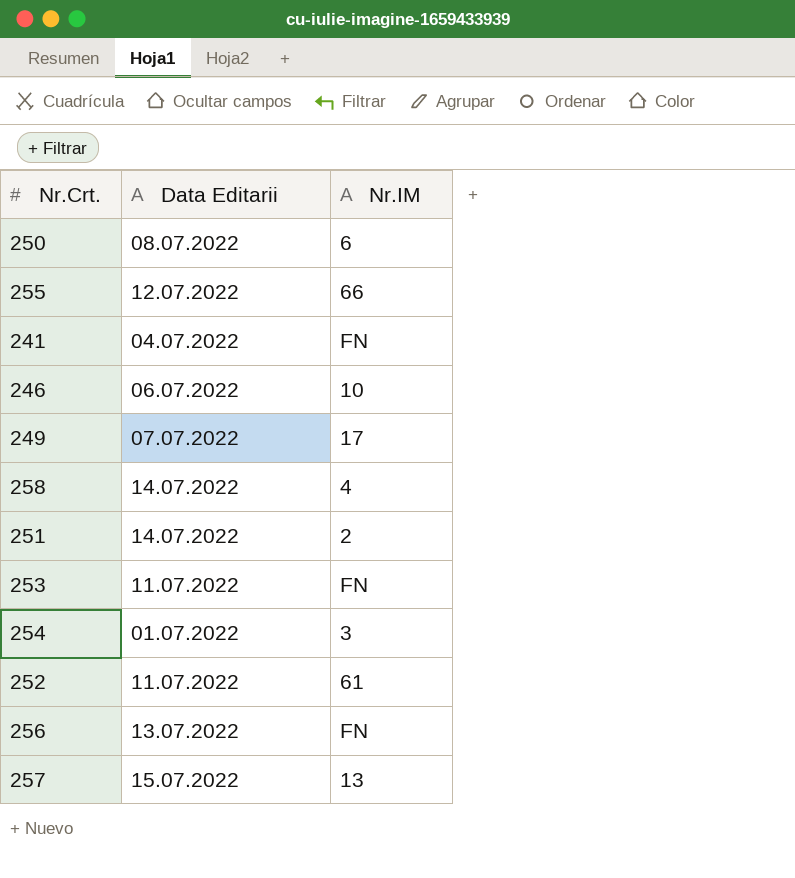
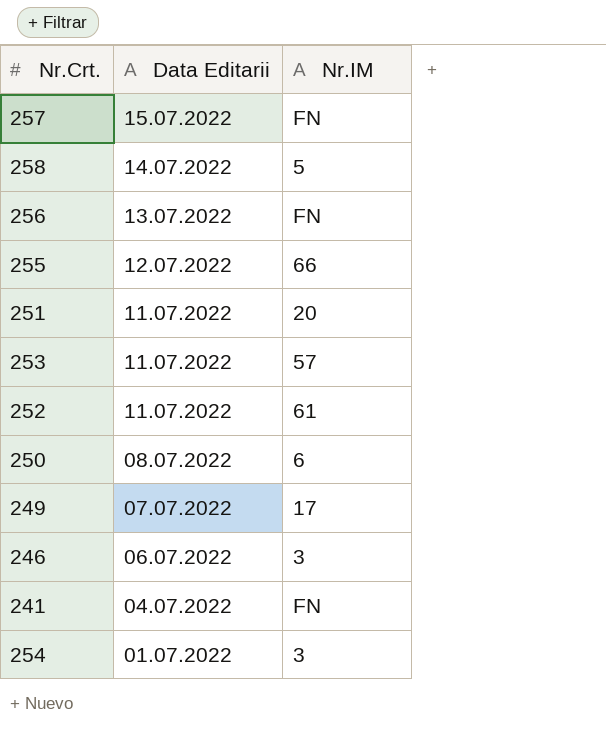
row order: none -> Data Editarii descending
257 | Nr.IM: 13 -> FN
258 | Nr.IM: 4 -> 5
251 | Data Editarii: 14.07.2022 -> 11.07.2022
251 | Nr.IM: 2 -> 20
253 | Nr.IM: FN -> 57
246 | Nr.IM: 10 -> 3

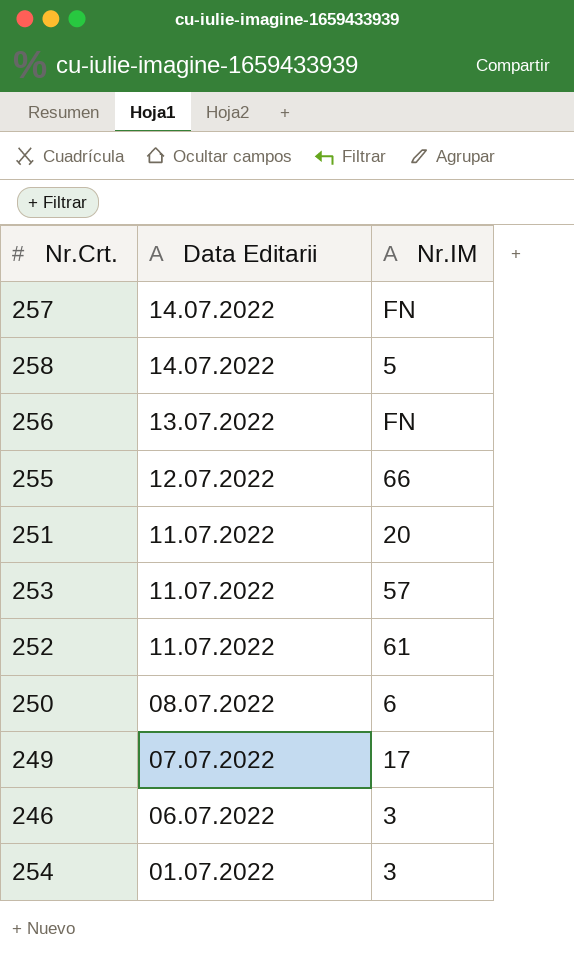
row 241: 04.07.2022 | FN -> none
257 | Data Editarii: 15.07.2022 -> 14.07.2022

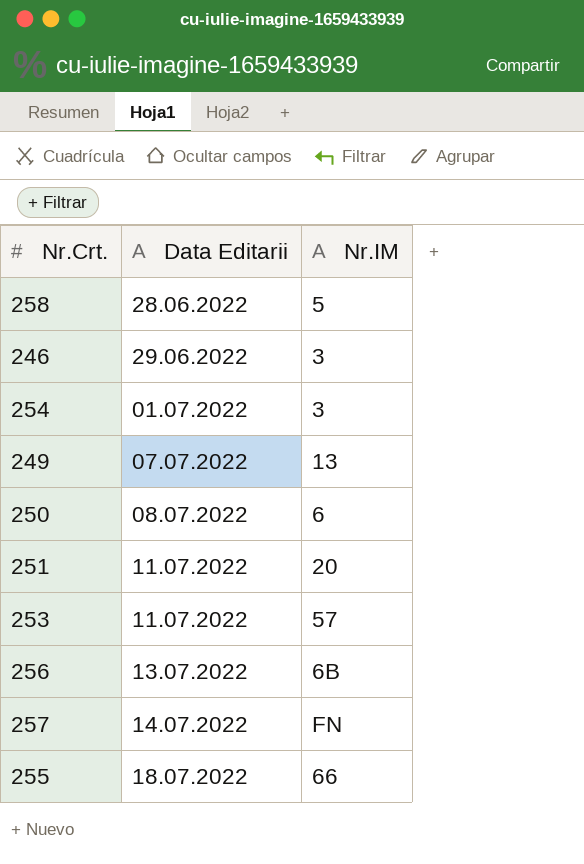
row order: Data Editarii descending -> Data Editarii ascending
row 252: 11.07.2022 | 61 -> none
258 | Data Editarii: 14.07.2022 -> 28.06.2022
246 | Data Editarii: 06.07.2022 -> 29.06.2022
249 | Nr.IM: 17 -> 13
256 | Nr.IM: FN -> 6B
255 | Data Editarii: 12.07.2022 -> 18.07.2022

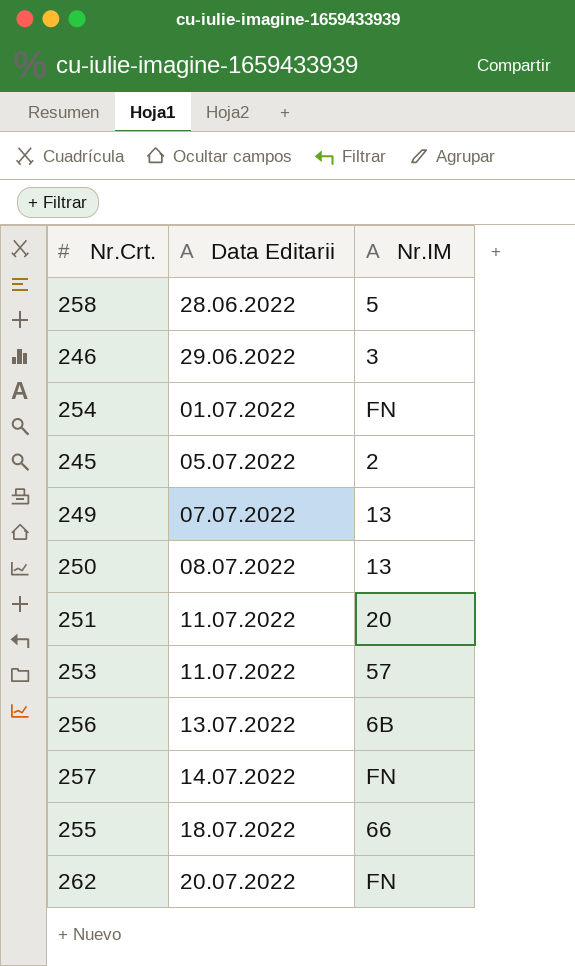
254 | Nr.IM: 3 -> FN
row 245: none -> 05.07.2022 | 2
250 | Nr.IM: 6 -> 13
row 262: none -> 20.07.2022 | FN

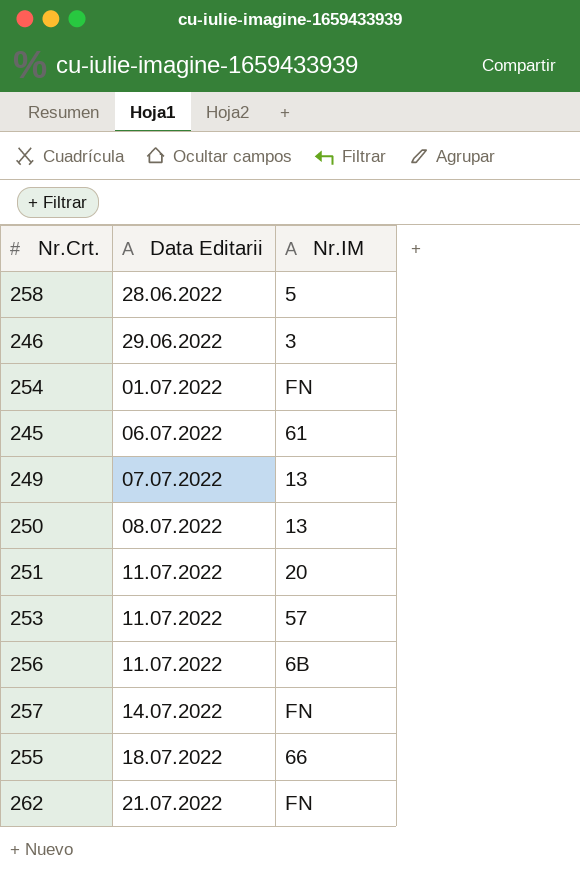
245 | Data Editarii: 05.07.2022 -> 06.07.2022
245 | Nr.IM: 2 -> 61
256 | Data Editarii: 13.07.2022 -> 11.07.2022
262 | Data Editarii: 20.07.2022 -> 21.07.2022

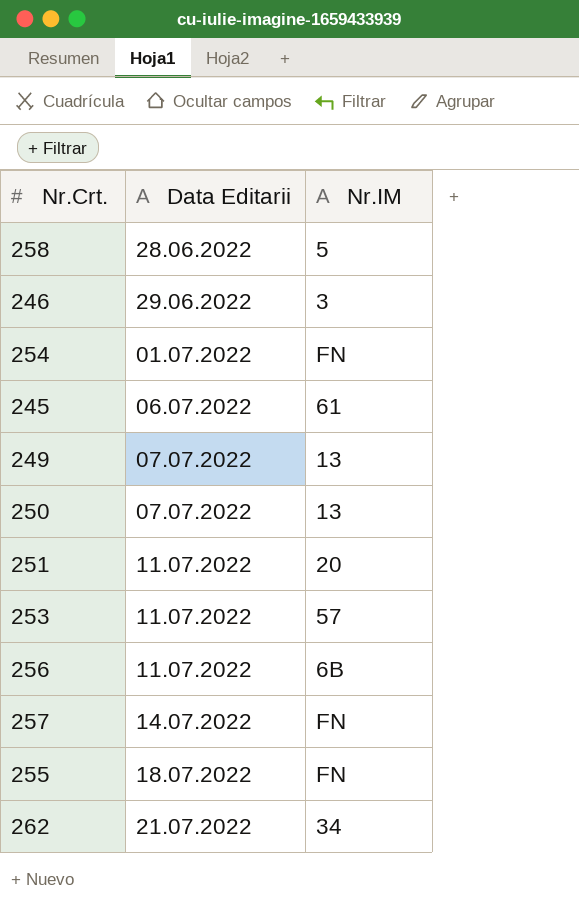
250 | Data Editarii: 08.07.2022 -> 07.07.2022
255 | Nr.IM: 66 -> FN
262 | Nr.IM: FN -> 34

